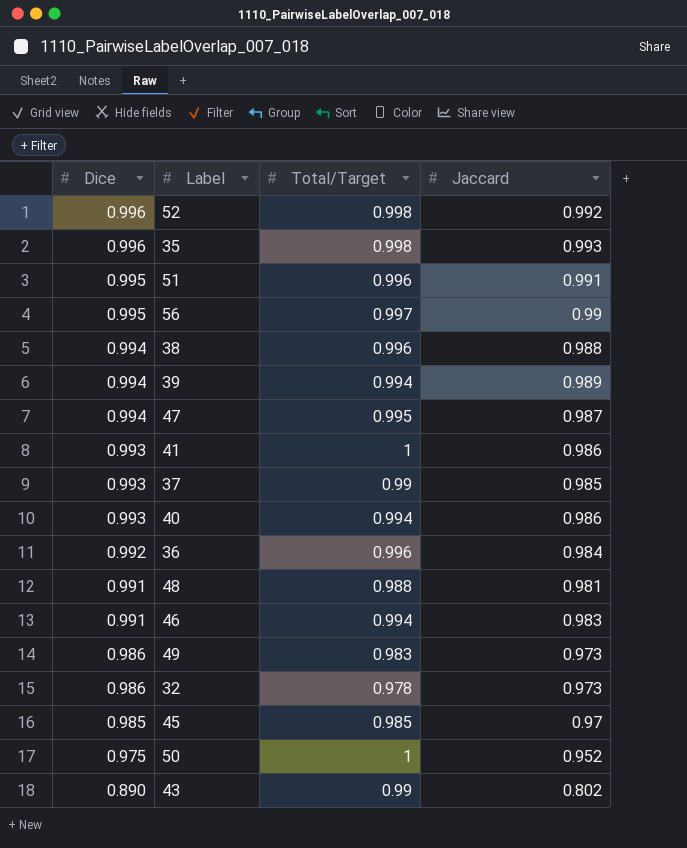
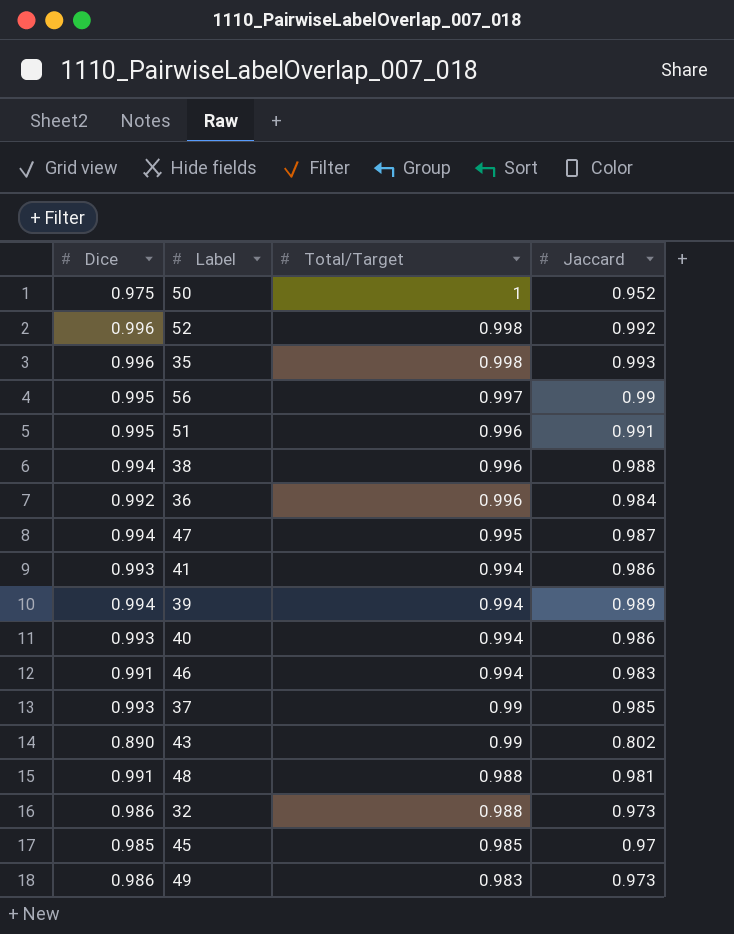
row order: Dice descending -> Total/Target descending
41 | Total/Target: 1 -> 0.994
32 | Total/Target: 0.978 -> 0.988

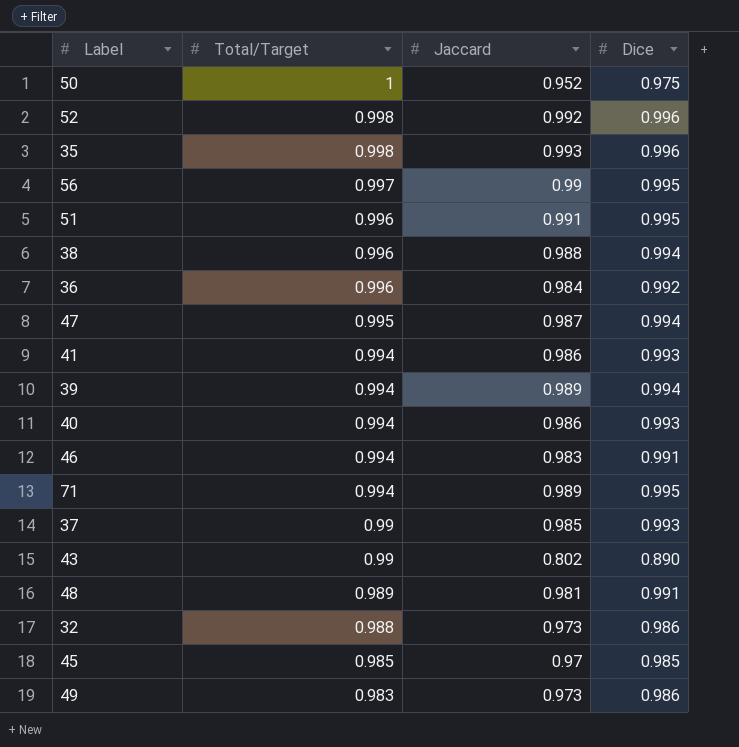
column Dice | position: 1 -> 4
row 71: none -> 0.994 | 0.989 | 0.995
48 | Total/Target: 0.988 -> 0.989

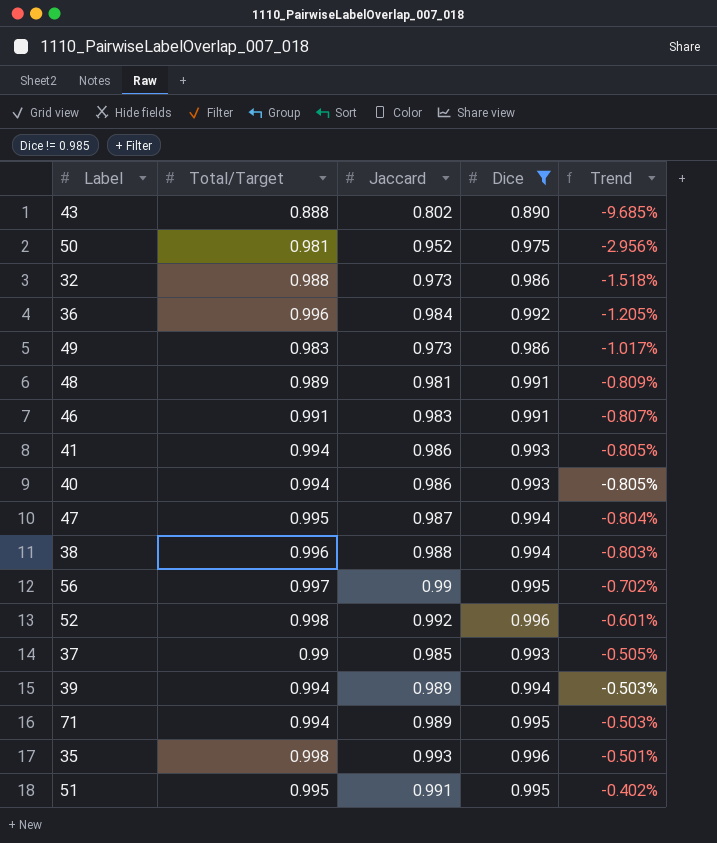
filter: none -> Dice != 0.985
row order: Total/Target descending -> Trend ascending
column Trend | formula: none -> ([Jaccard] - [Total/Target]) / [Total/Target]
43 | Total/Target: 0.99 -> 0.888
50 | Total/Target: 1 -> 0.981
46 | Total/Target: 0.994 -> 0.991
51 | Total/Target: 0.996 -> 0.995

